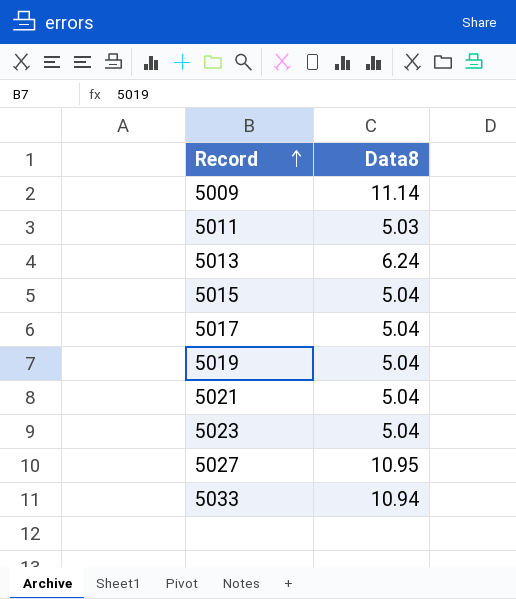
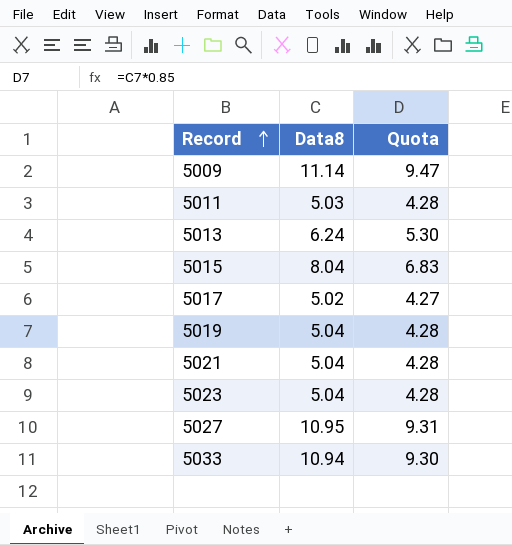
column Quota | formula: none -> [Data8] * 0.85
5015 | Data8: 5.04 -> 8.04
5017 | Data8: 5.04 -> 5.02

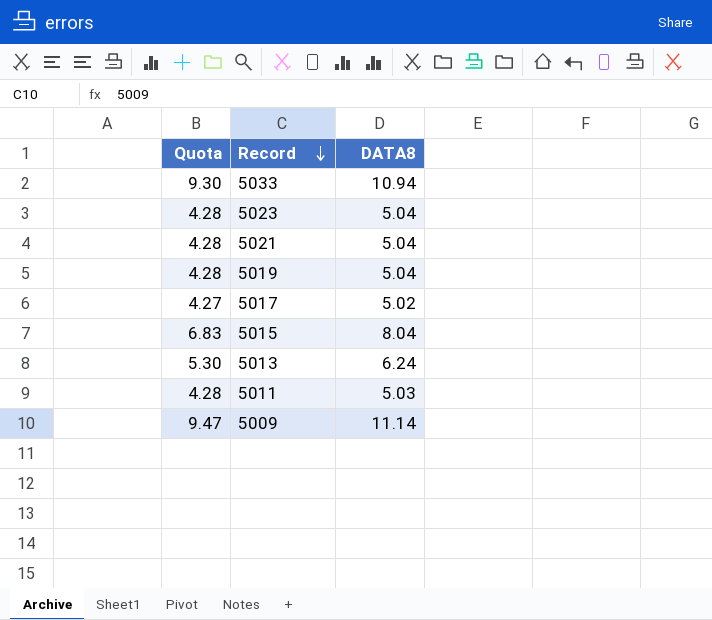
row order: Record ascending -> Record descending
column Quota | position: 3 -> 1
column name: Data8 -> DATA8
row 5027: 10.95 | 9.31 -> none

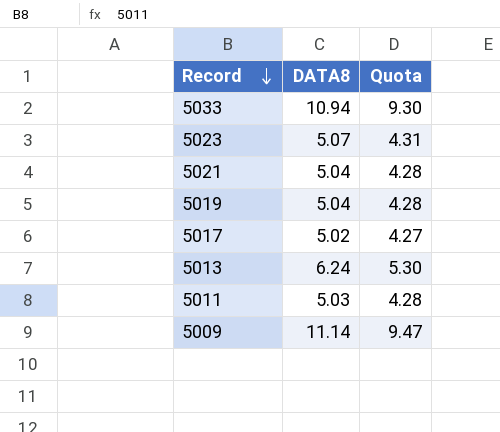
column Quota | position: 1 -> 3
row 5015: 6.83 | 8.04 -> none
5023 | DATA8: 5.04 -> 5.07
5023 | Quota: 4.28 -> 4.31

